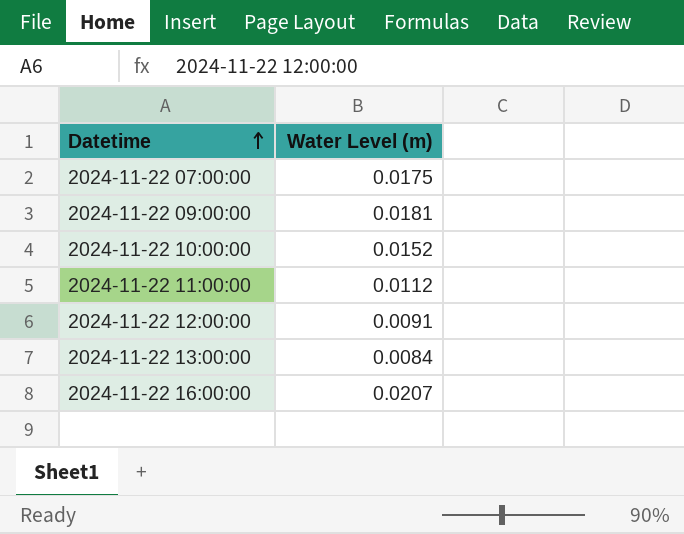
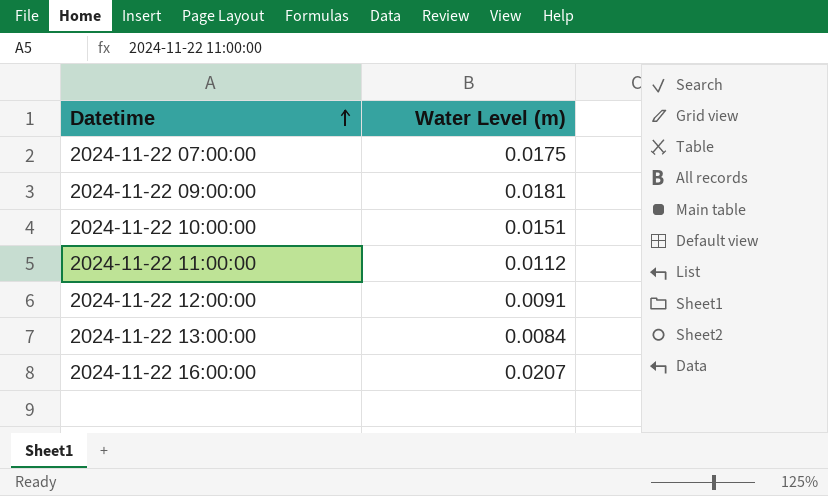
2024-11-22 10:00:00 | Water Level (m): 0.0152 -> 0.0151

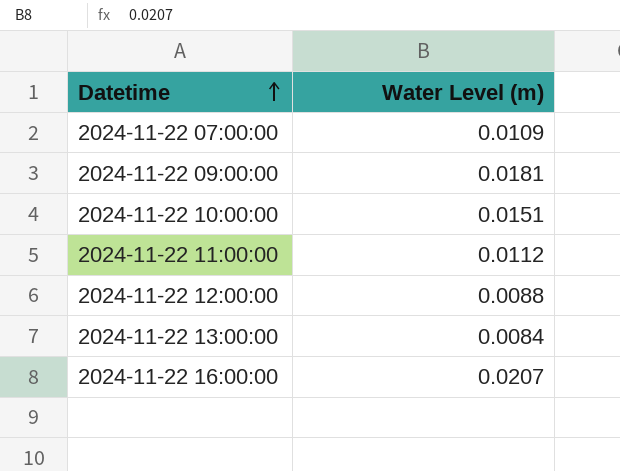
2024-11-22 07:00:00 | Water Level (m): 0.0175 -> 0.0109
2024-11-22 12:00:00 | Water Level (m): 0.0091 -> 0.0088

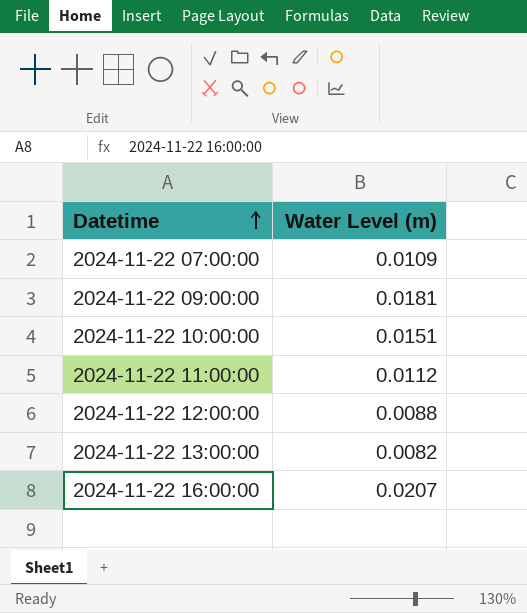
2024-11-22 13:00:00 | Water Level (m): 0.0084 -> 0.0082

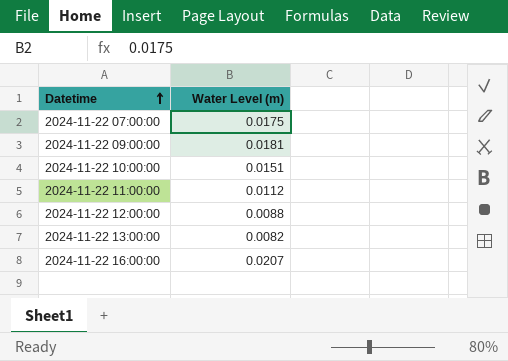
2024-11-22 07:00:00 | Water Level (m): 0.0109 -> 0.0175

